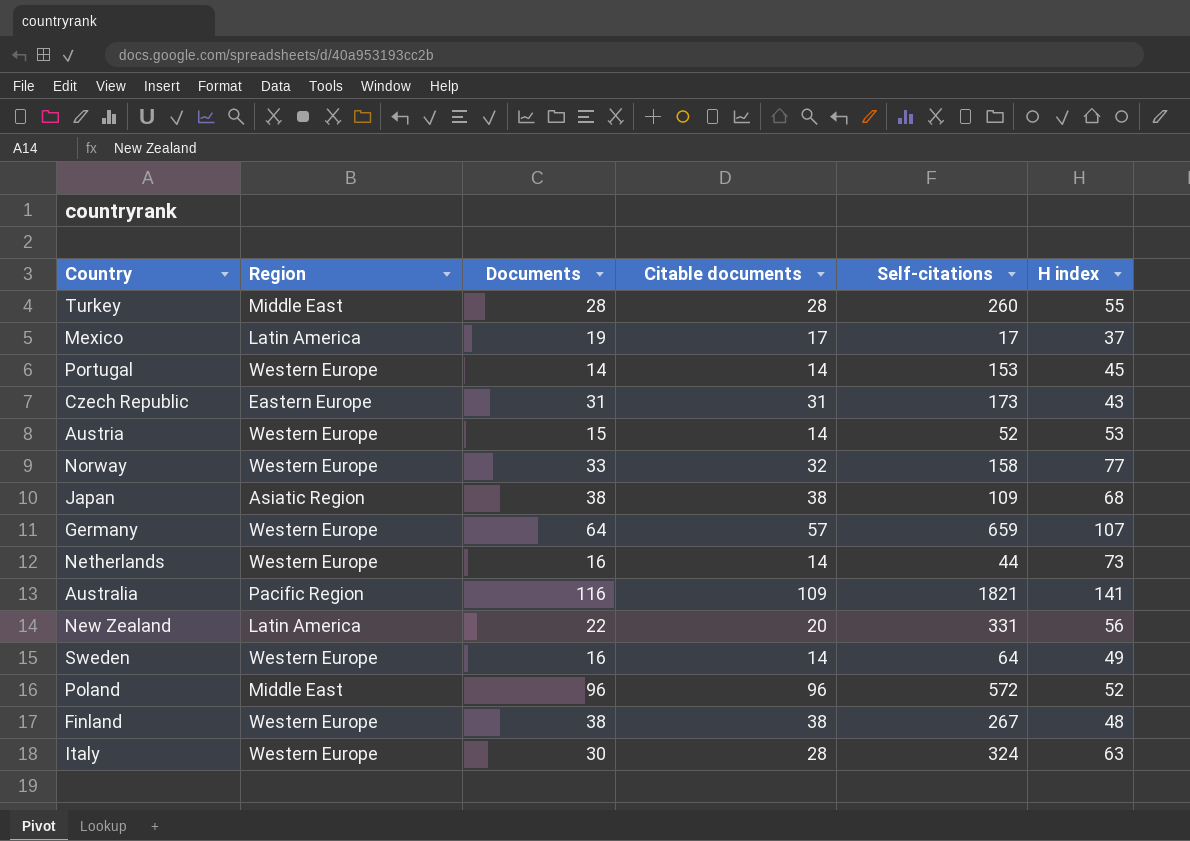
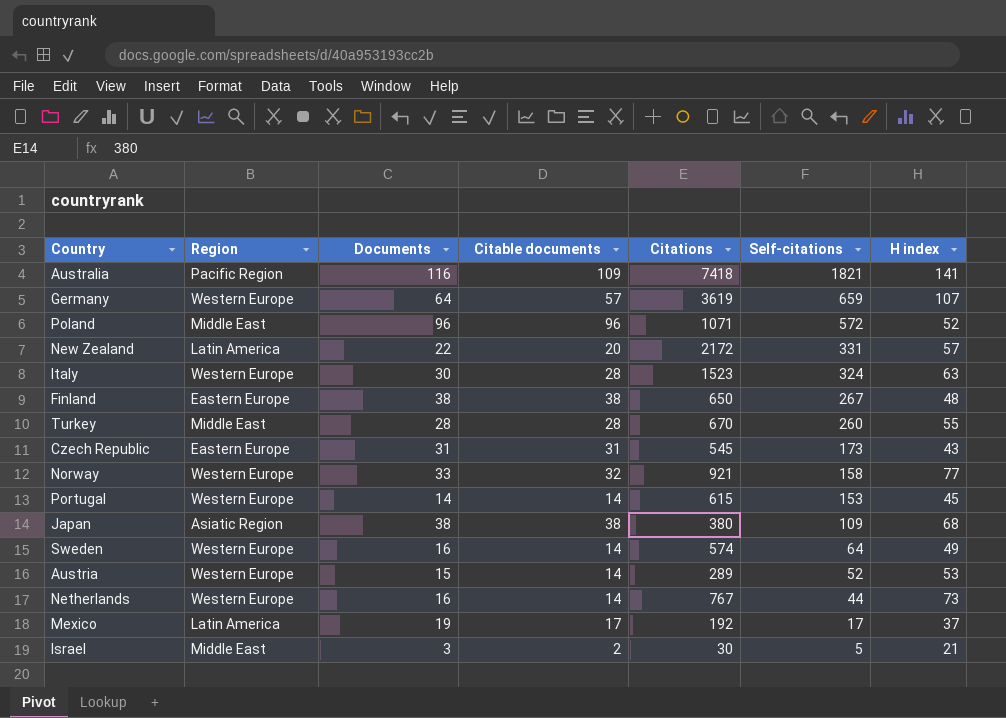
row order: none -> Self-citations descending
column Citations | position: none -> 5
New Zealand | H index: 56 -> 57
Finland | Region: Western Europe -> Eastern Europe
row Israel: none -> Middle East | 3 | 2 | 30 | 5 | 21

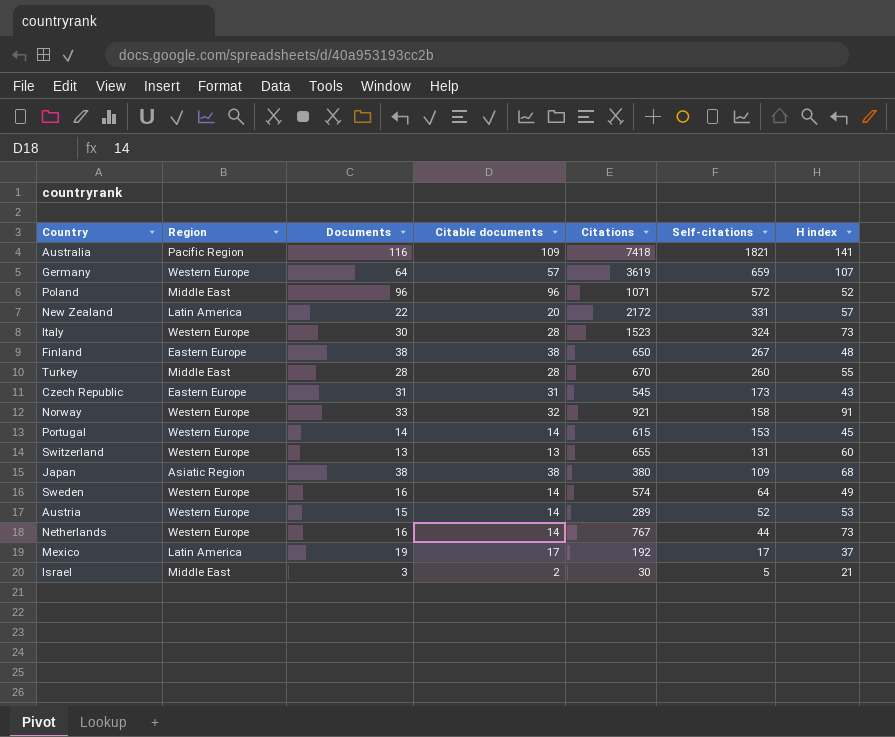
Italy | H index: 63 -> 73
Norway | H index: 77 -> 91
row Switzerland: none -> Western Europe | 13 | 13 | 655 | 131 | 60

